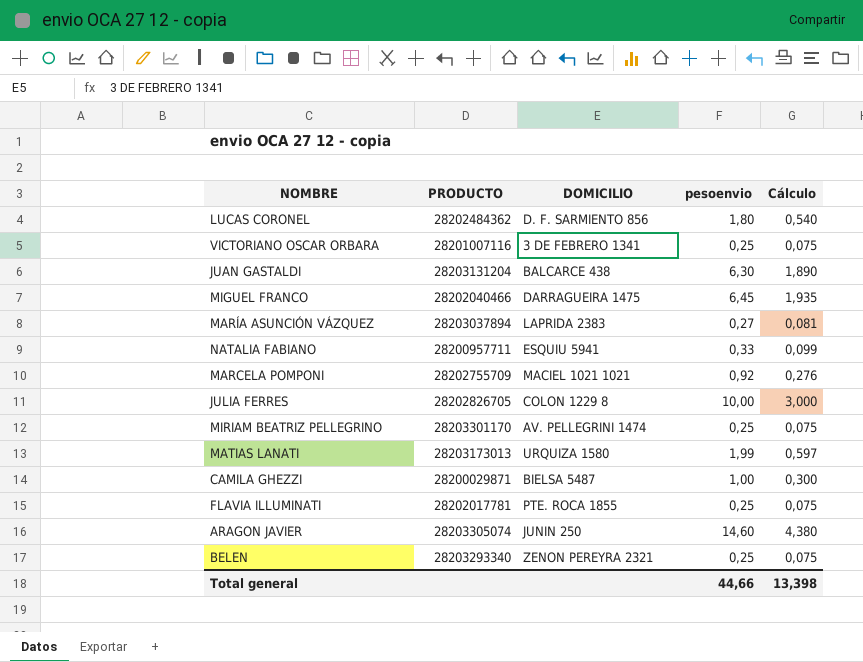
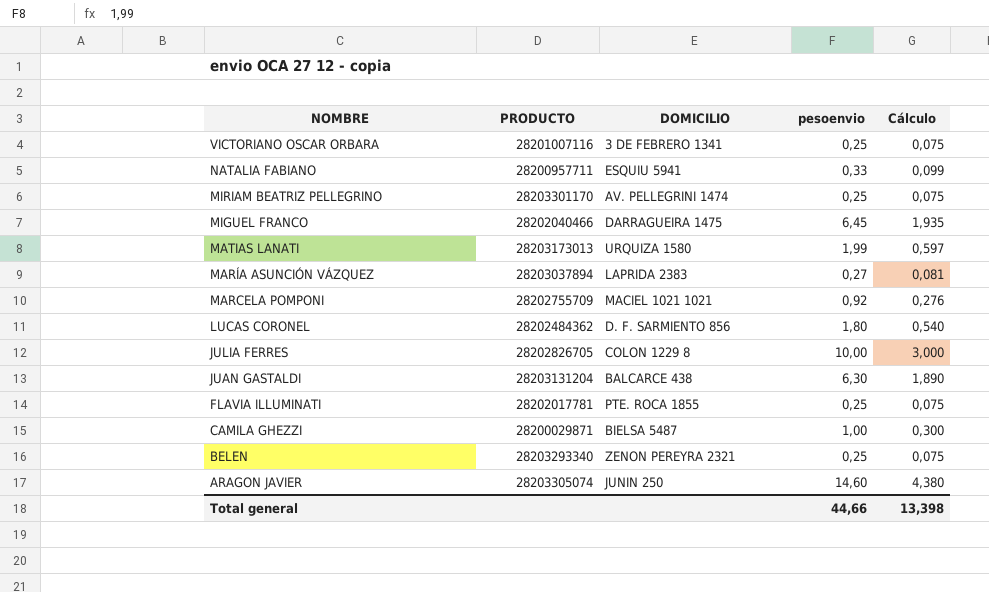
row order: none -> NOMBRE descending

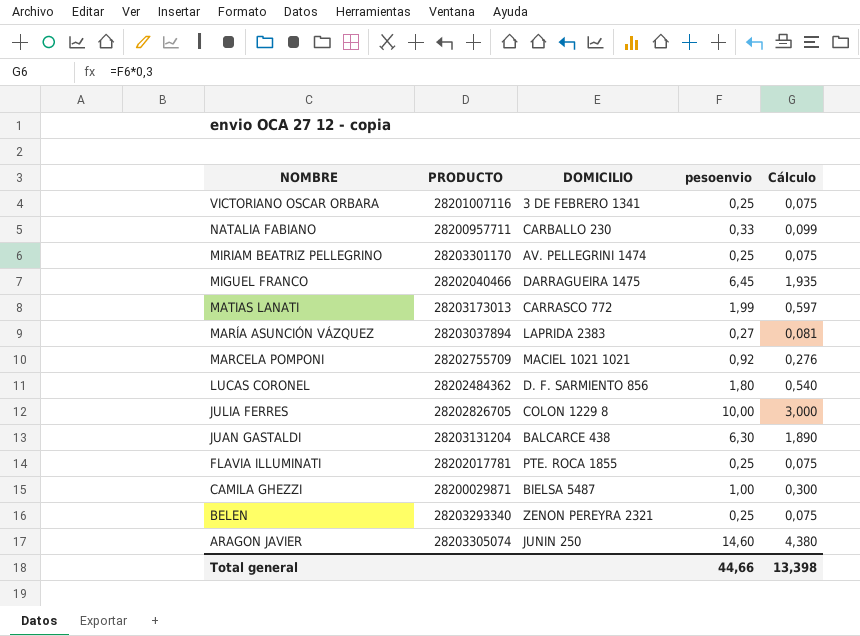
NATALIA FABIANO | DOMICILIO: ESQUIU 5941 -> CARBALLO 230
MATIAS LANATI | DOMICILIO: URQUIZA 1580 -> CARRASCO 772

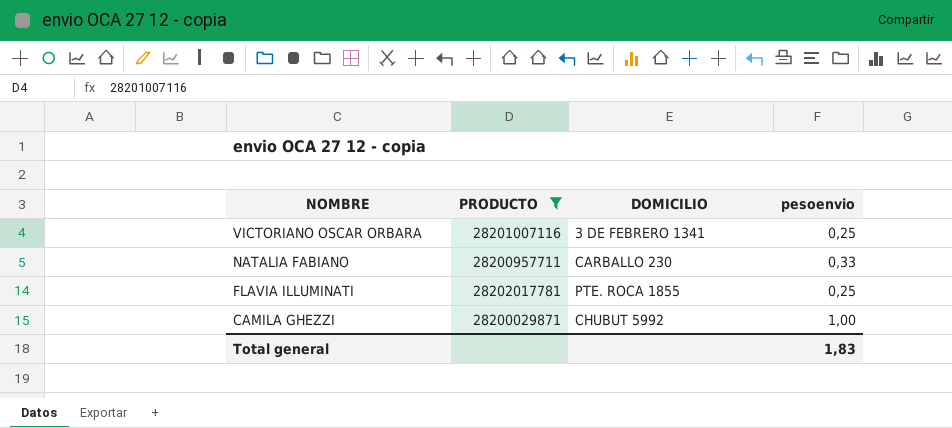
filter: none -> PRODUCTO <= 28202017781
column Cálculo | formula: [pesoenvio] * 0,3 -> none
CAMILA GHEZZI | DOMICILIO: BIELSA 5487 -> CHUBUT 5992
Total general | pesoenvio: 44,66 -> 1,83

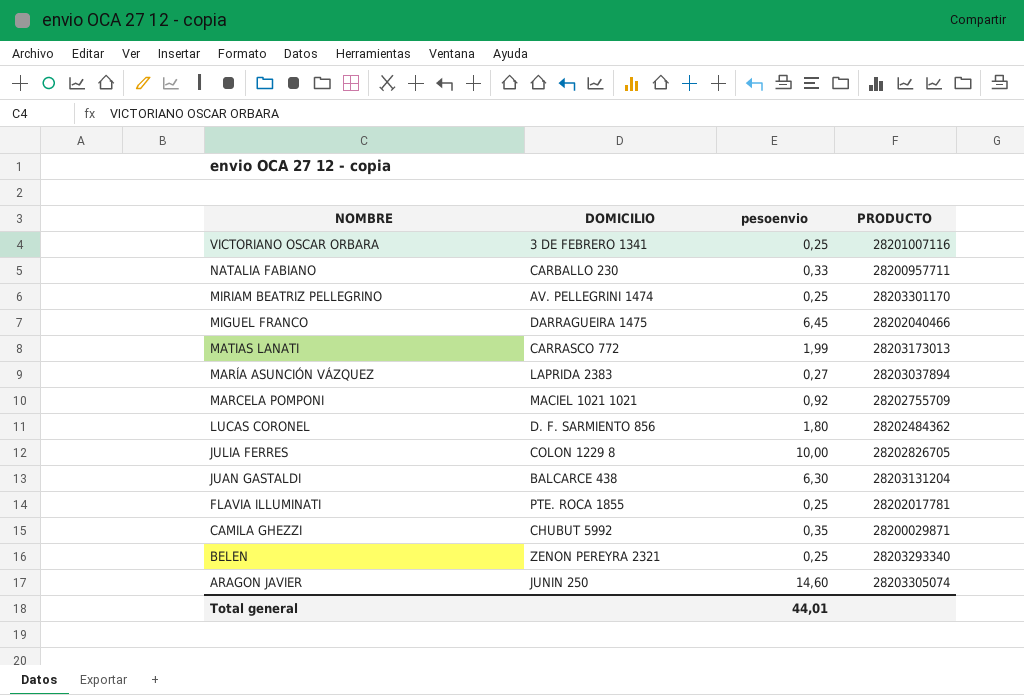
filter: PRODUCTO <= 28202017781 -> none
column PRODUCTO | position: 2 -> 4
CAMILA GHEZZI | pesoenvio: 1,00 -> 0,35
Total general | pesoenvio: 1,83 -> 44,01

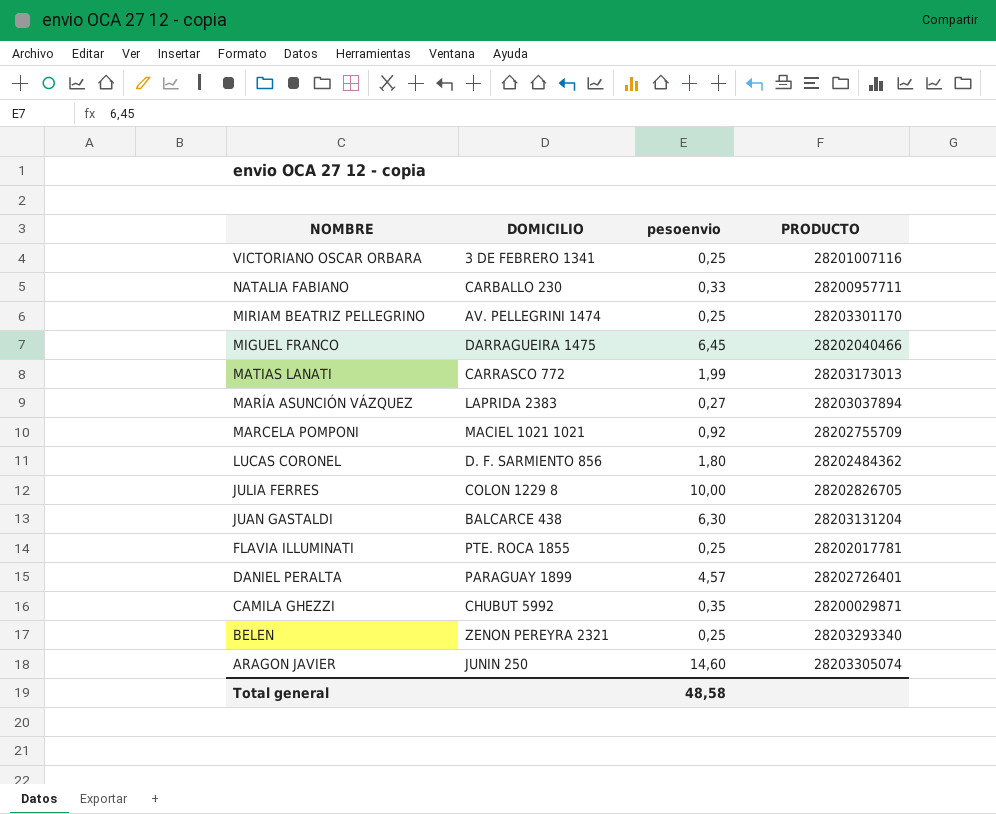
row DANIEL PERALTA: none -> PARAGUAY 1899 | 4,57 | 28202726401
Total general | pesoenvio: 44,01 -> 48,58

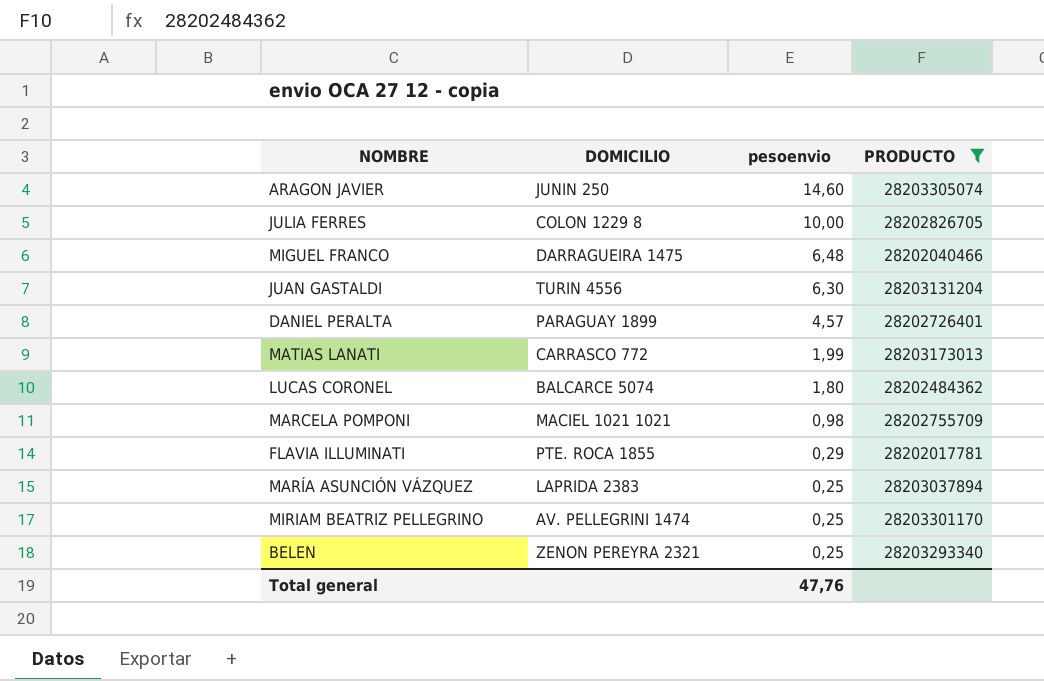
filter: none -> PRODUCTO >= 28202017781
row order: NOMBRE descending -> pesoenvio descending
MIGUEL FRANCO | pesoenvio: 6,45 -> 6,48
JUAN GASTALDI | DOMICILIO: BALCARCE 438 -> TURIN 4556
LUCAS CORONEL | DOMICILIO: D. F. SARMIENTO 856 -> BALCARCE 5074
MARCELA POMPONI | pesoenvio: 0,92 -> 0,98
FLAVIA ILLUMINATI | pesoenvio: 0,25 -> 0,29
MARÍA ASUNCIÓN VÁZQUEZ | pesoenvio: 0,27 -> 0,25
Total general | pesoenvio: 48,58 -> 47,76

